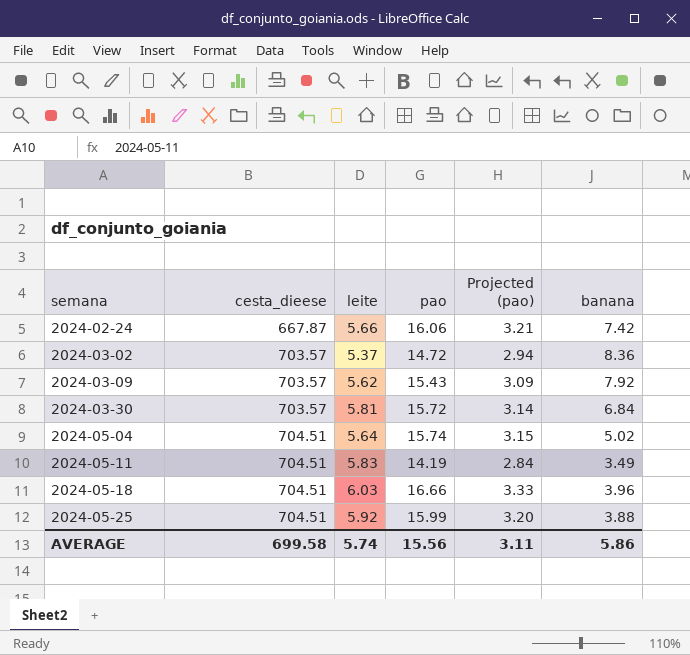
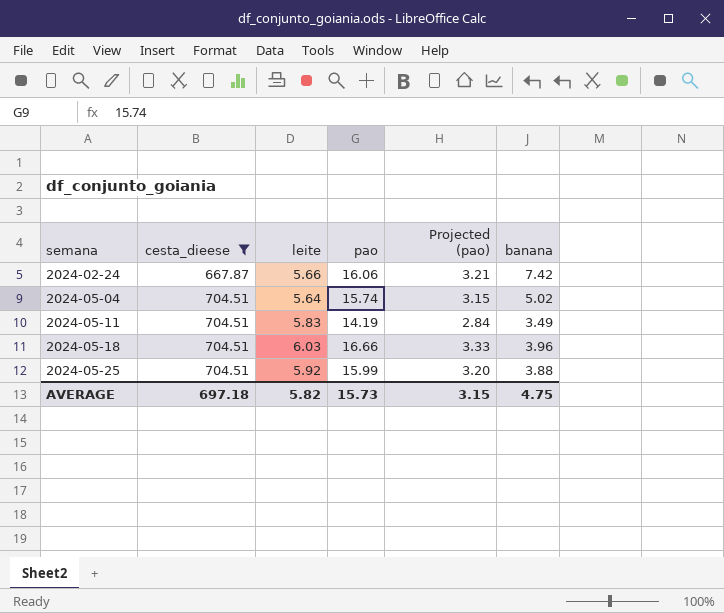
filter: none -> cesta_dieese != 703.57
AVERAGE | cesta_dieese: 699.58 -> 697.18
AVERAGE | leite: 5.74 -> 5.82
AVERAGE | pao: 15.56 -> 15.73
AVERAGE | Projected (pao): 3.11 -> 3.15
AVERAGE | banana: 5.86 -> 4.75

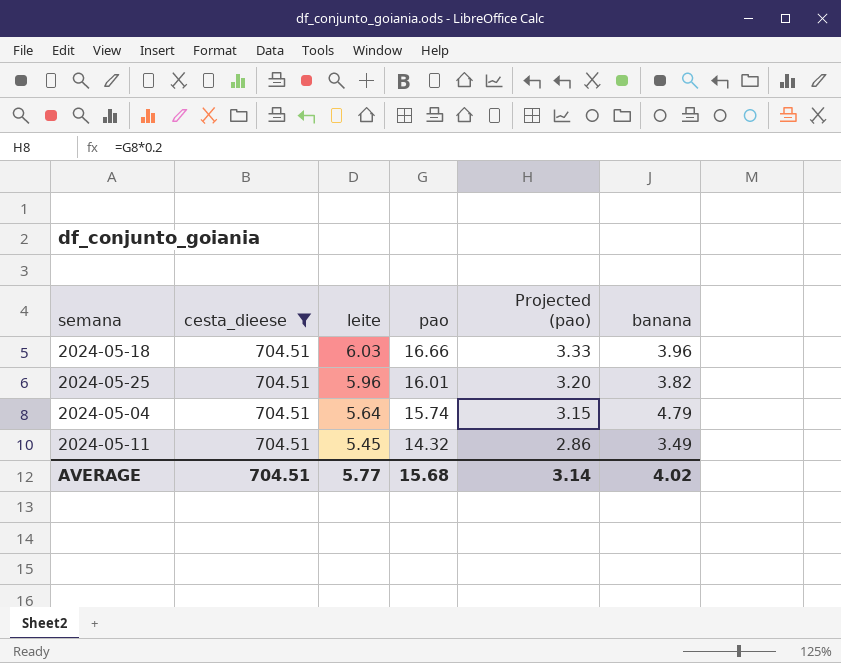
row order: semana ascending -> leite descending
row 2024-02-24: 667.87 | 5.66 | 16.06 | 3.21 | 7.42 -> none
2024-05-25 | leite: 5.92 -> 5.96
2024-05-25 | pao: 15.99 -> 16.01
2024-05-25 | banana: 3.88 -> 3.82
2024-05-04 | banana: 5.02 -> 4.79
2024-05-11 | leite: 5.83 -> 5.45
2024-05-11 | pao: 14.19 -> 14.32
2024-05-11 | Projected (pao): 2.84 -> 2.86
AVERAGE | cesta_dieese: 697.18 -> 704.51
AVERAGE | leite: 5.82 -> 5.77
AVERAGE | pao: 15.73 -> 15.68
AVERAGE | Projected (pao): 3.15 -> 3.14
AVERAGE | banana: 4.75 -> 4.02

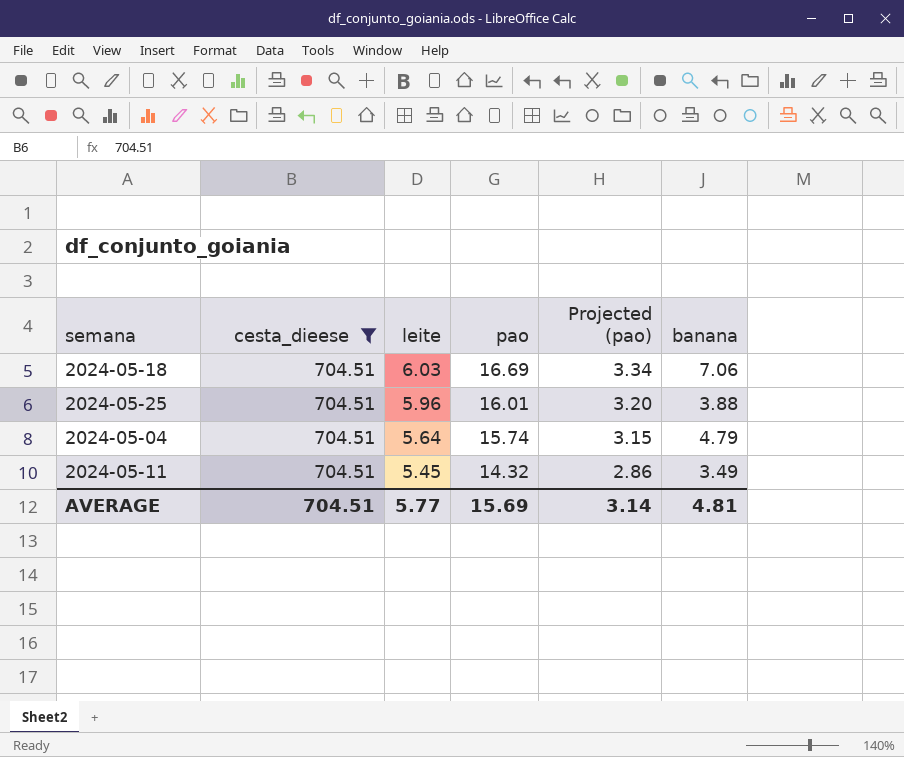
2024-05-18 | pao: 16.66 -> 16.69
2024-05-18 | Projected (pao): 3.33 -> 3.34
2024-05-18 | banana: 3.96 -> 7.06
2024-05-25 | banana: 3.82 -> 3.88
AVERAGE | pao: 15.68 -> 15.69
AVERAGE | banana: 4.02 -> 4.81

